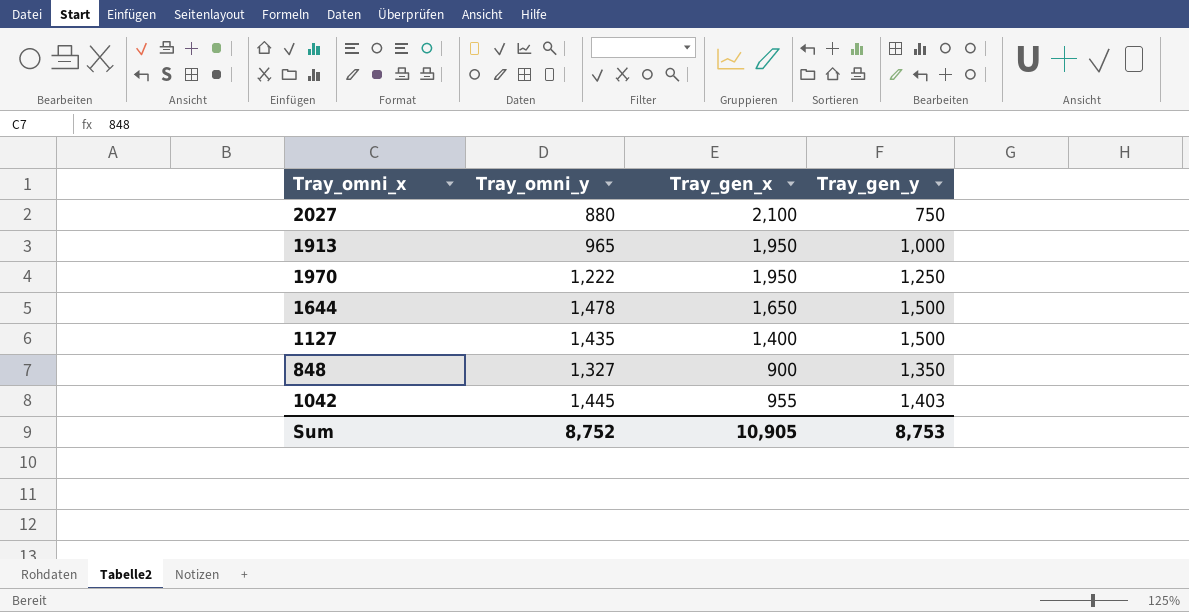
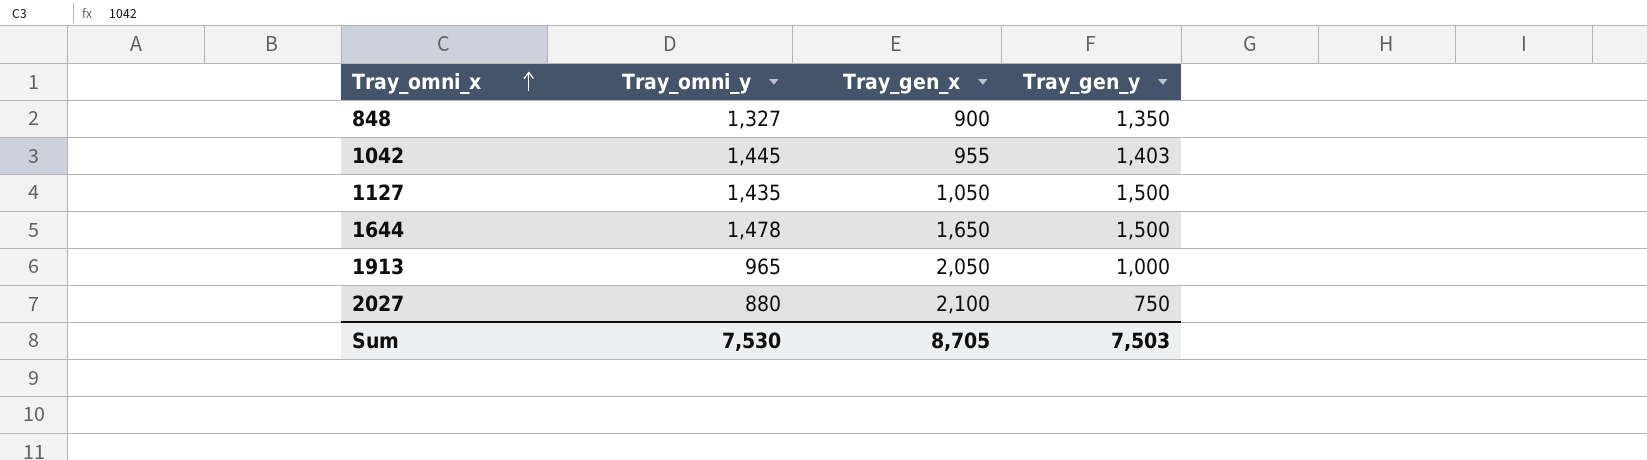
row order: none -> Tray_omni_x ascending
row 1970: 1,222 | 1,950 | 1,250 -> none
1127 | Tray_gen_x: 1,400 -> 1,050
1913 | Tray_gen_x: 1,950 -> 2,050
Sum | Tray_omni_y: 8,752 -> 7,530
Sum | Tray_gen_x: 10,905 -> 8,705
Sum | Tray_gen_y: 8,753 -> 7,503

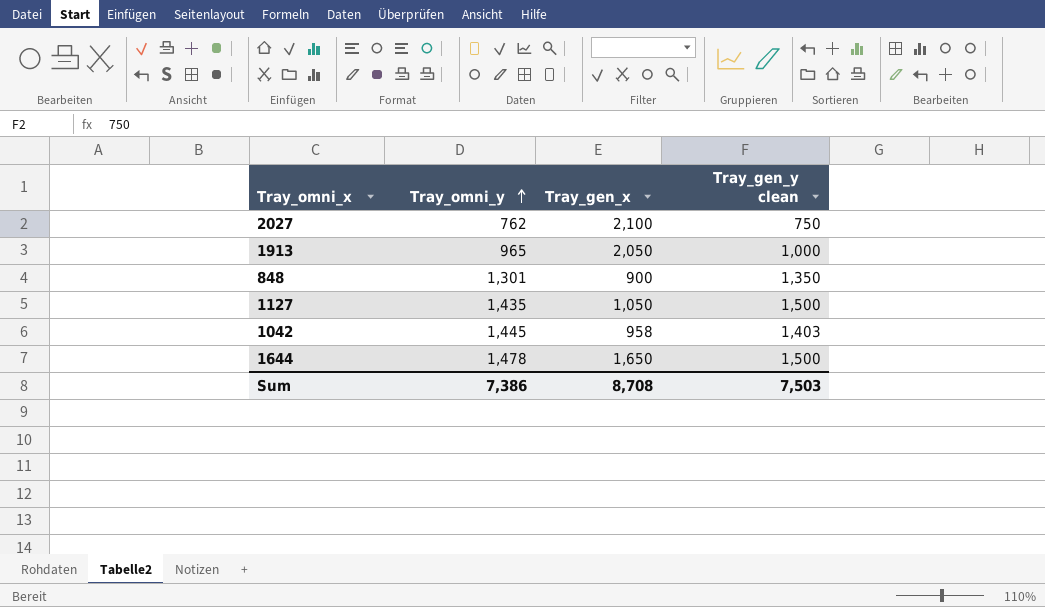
row order: Tray_omni_x ascending -> Tray_omni_y ascending
column name: Tray_gen_y -> Tray_gen_y clean
2027 | Tray_omni_y: 880 -> 762
848 | Tray_omni_y: 1,327 -> 1,301
1042 | Tray_gen_x: 955 -> 958
Sum | Tray_omni_y: 7,530 -> 7,386
Sum | Tray_gen_x: 8,705 -> 8,708

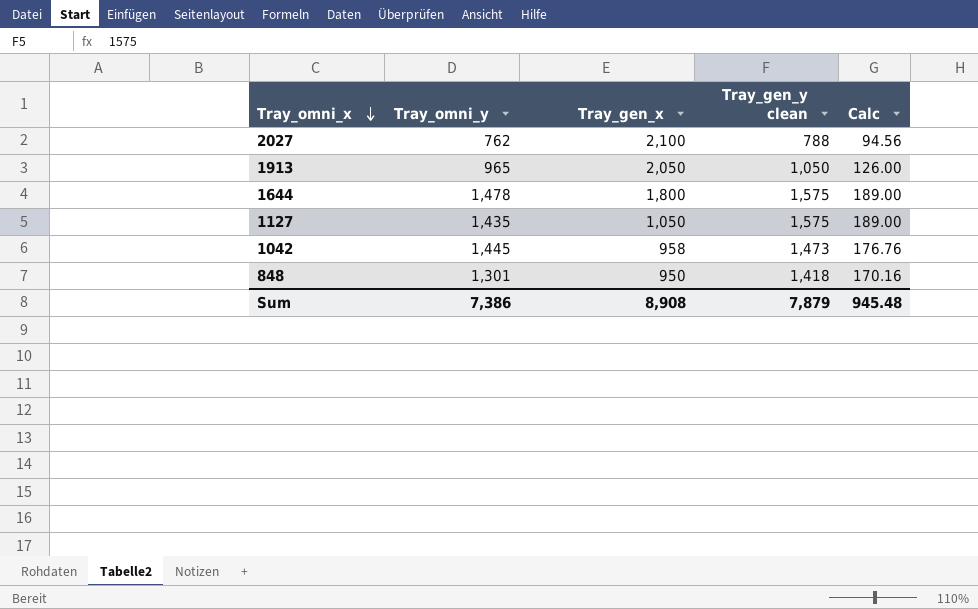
row order: Tray_omni_y ascending -> Tray_omni_x descending
column Calc | formula: none -> [Tray_gen_y clean] * 0.12
2027 | Tray_gen_y clean: 750 -> 788
1913 | Tray_gen_y clean: 1,000 -> 1,050
1644 | Tray_gen_x: 1,650 -> 1,800
1644 | Tray_gen_y clean: 1,500 -> 1,575
1127 | Tray_gen_y clean: 1,500 -> 1,575
1042 | Tray_gen_y clean: 1,403 -> 1,473
848 | Tray_gen_x: 900 -> 950
848 | Tray_gen_y clean: 1,350 -> 1,418
Sum | Tray_gen_x: 8,708 -> 8,908
Sum | Tray_gen_y clean: 7,503 -> 7,879

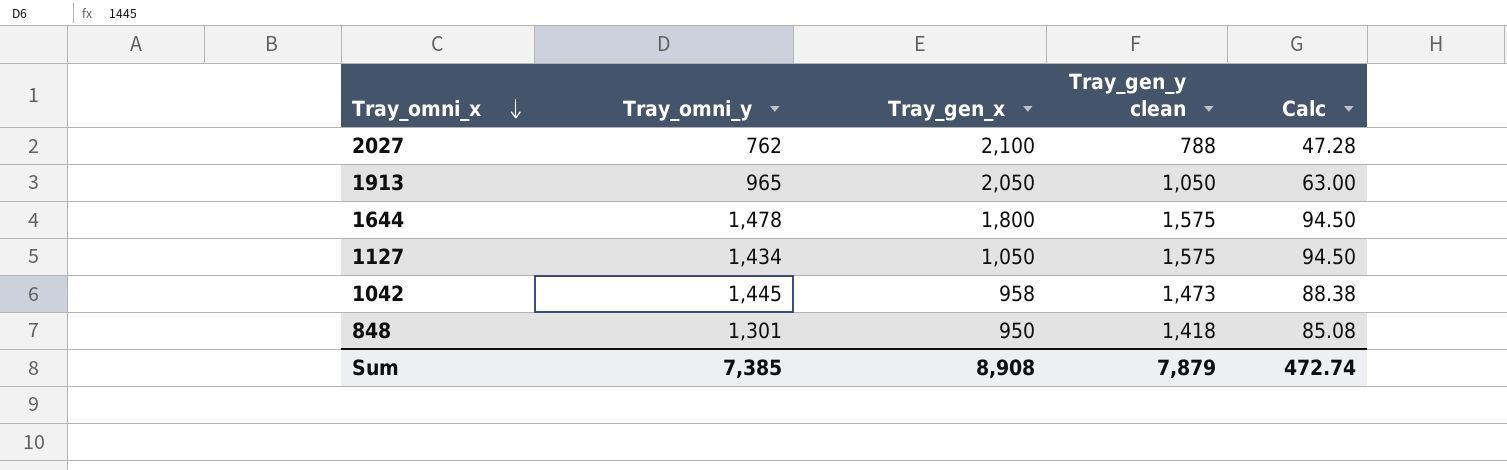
column Calc | formula: [Tray_gen_y clean] * 0.12 -> [Tray_gen_y clean] * 0.06
1127 | Tray_omni_y: 1,435 -> 1,434
Sum | Tray_omni_y: 7,386 -> 7,385
Sum | Calc: 945.48 -> 472.74

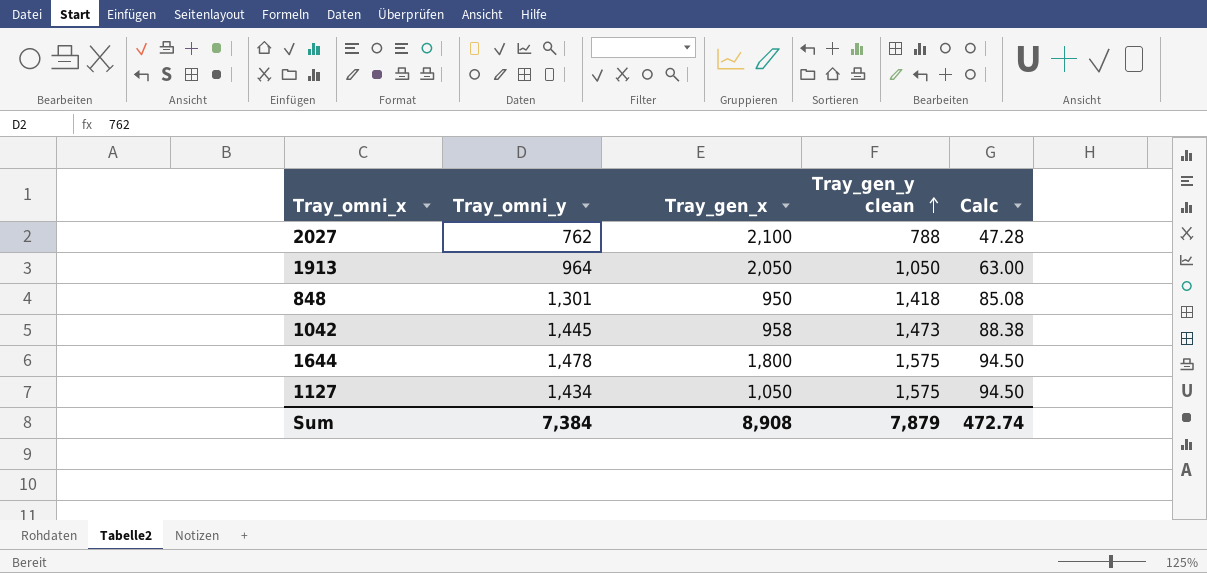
row order: Tray_omni_x descending -> Tray_gen_y clean ascending
1913 | Tray_omni_y: 965 -> 964
Sum | Tray_omni_y: 7,385 -> 7,384

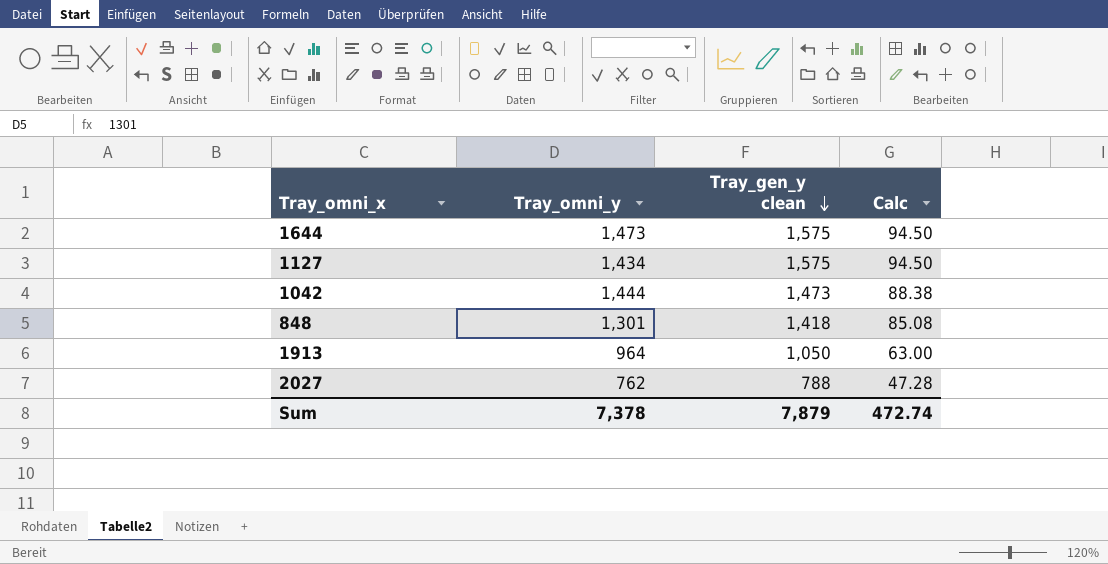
row order: Tray_gen_y clean ascending -> Tray_gen_y clean descending
column Tray_gen_x | position: 3 -> none
1644 | Tray_omni_y: 1,478 -> 1,473
1042 | Tray_omni_y: 1,445 -> 1,444
Sum | Tray_omni_y: 7,384 -> 7,378

